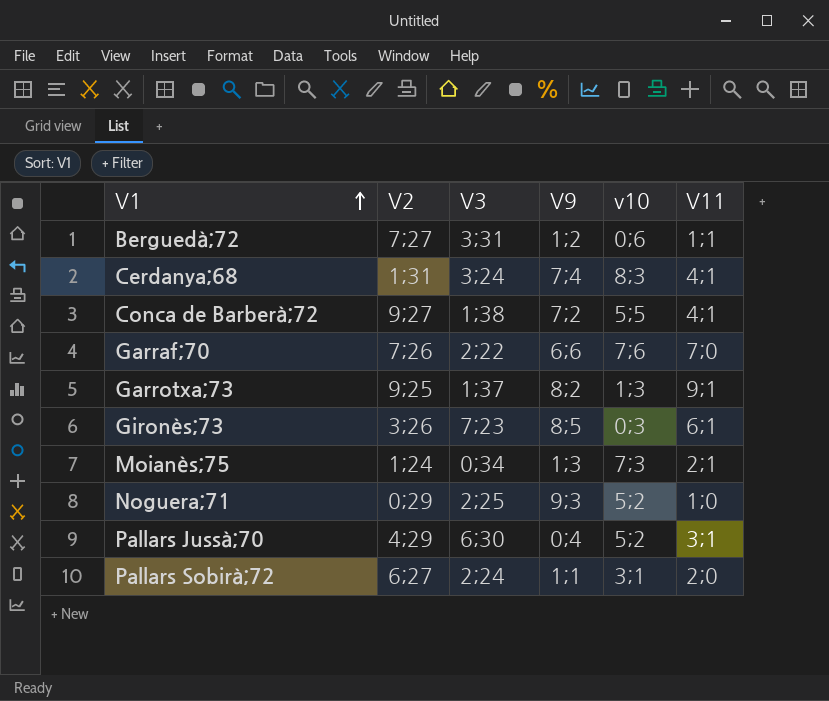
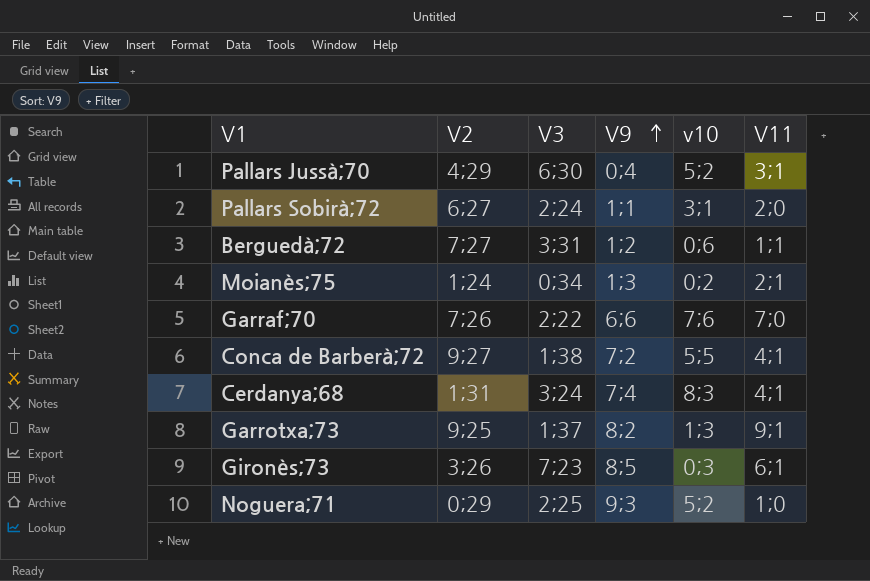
row order: V1 ascending -> V9 ascending
Moianès;75 | v10: 7;3 -> 0;2

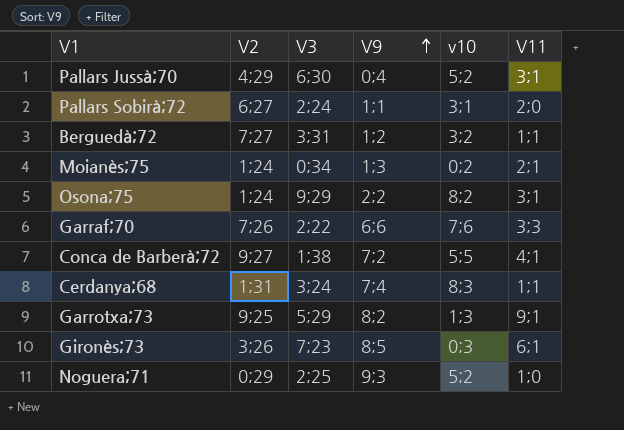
Berguedà;72 | v10: 0;6 -> 3;2
row Osona;75: none -> 1;24 | 9;29 | 2;2 | 8;2 | 3;1
Garraf;70 | V11: 7;0 -> 3;3
Cerdanya;68 | V11: 4;1 -> 1;1
Garrotxa;73 | V3: 1;37 -> 5;29

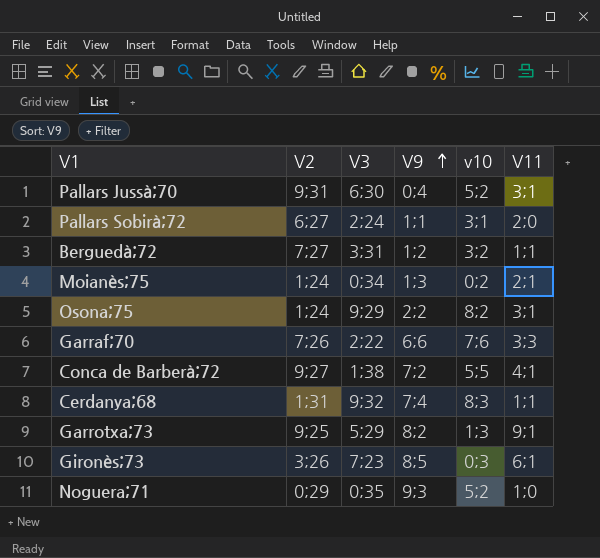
Pallars Jussà;70 | V2: 4;29 -> 9;31
Cerdanya;68 | V3: 3;24 -> 9;32
Noguera;71 | V3: 2;25 -> 0;35

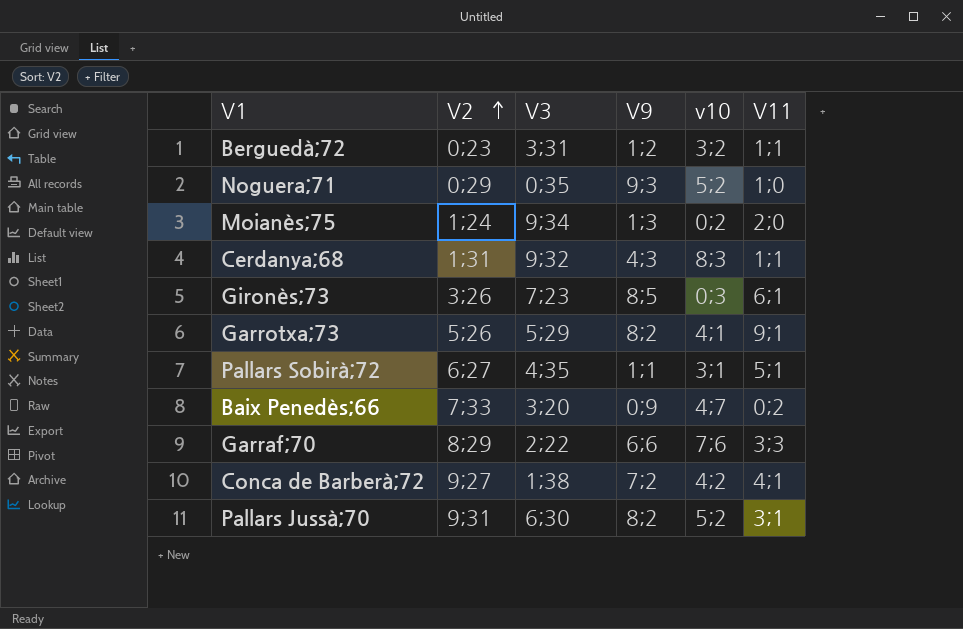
row order: V9 ascending -> V2 ascending
row Osona;75: 1;24 | 9;29 | 2;2 | 8;2 | 3;1 -> none
Berguedà;72 | V2: 7;27 -> 0;23
Moianès;75 | V3: 0;34 -> 9;34
Moianès;75 | V11: 2;1 -> 2;0
Cerdanya;68 | V9: 7;4 -> 4;3
Garrotxa;73 | V2: 9;25 -> 5;26
Garrotxa;73 | v10: 1;3 -> 4;1
Pallars Sobirà;72 | V3: 2;24 -> 4;35
Pallars Sobirà;72 | V11: 2;0 -> 5;1
row Baix Penedès;66: none -> 7;33 | 3;20 | 0;9 | 4;7 | 0;2
Garraf;70 | V2: 7;26 -> 8;29
Conca de Barberà;72 | v10: 5;5 -> 4;2
Pallars Jussà;70 | V9: 0;4 -> 8;2

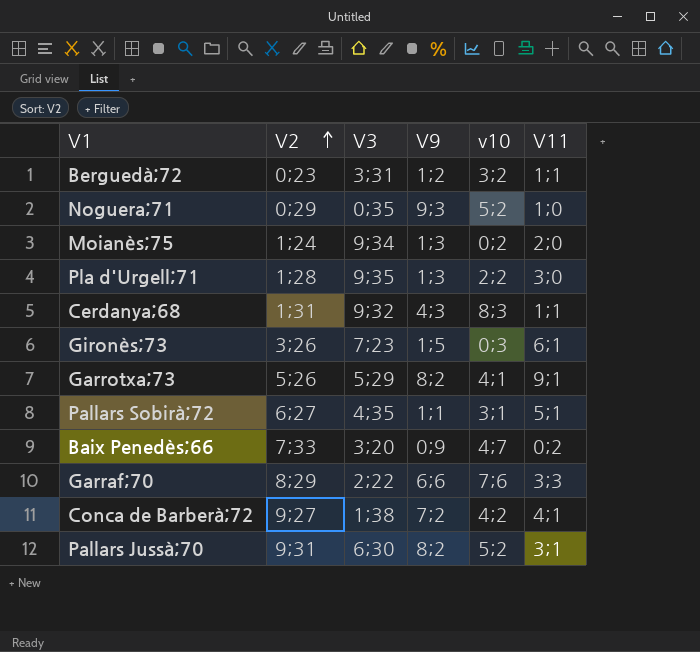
row Pla d'Urgell;71: none -> 1;28 | 9;35 | 1;3 | 2;2 | 3;0
Gironès;73 | V9: 8;5 -> 1;5

